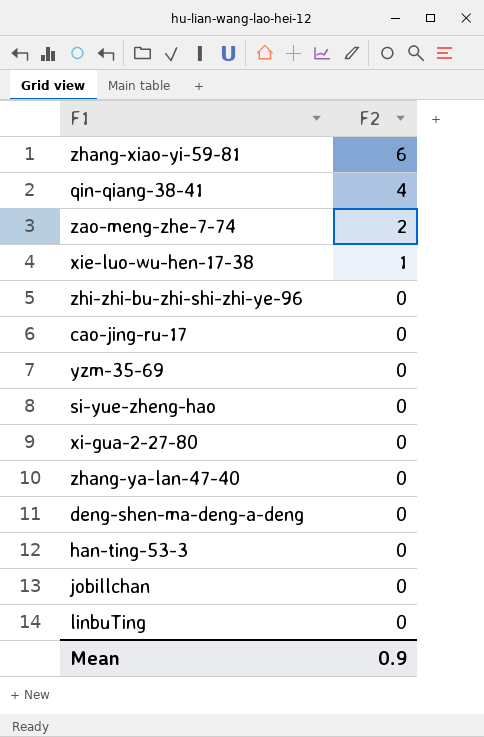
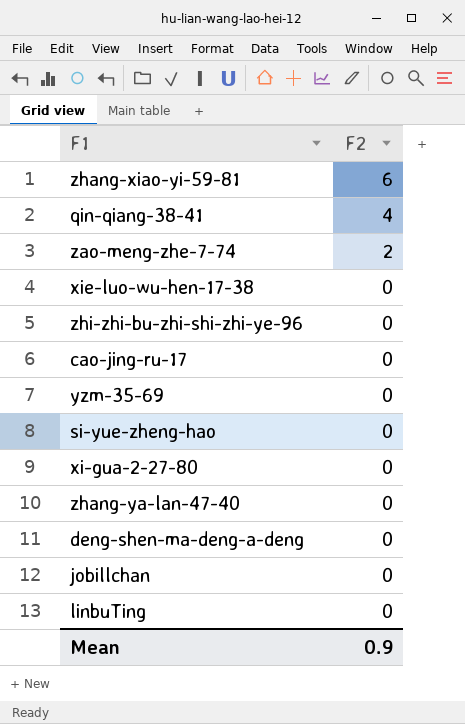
row han-ting-53-3: 0 -> none
xie-luo-wu-hen-17-38 | F2: 1 -> 0

